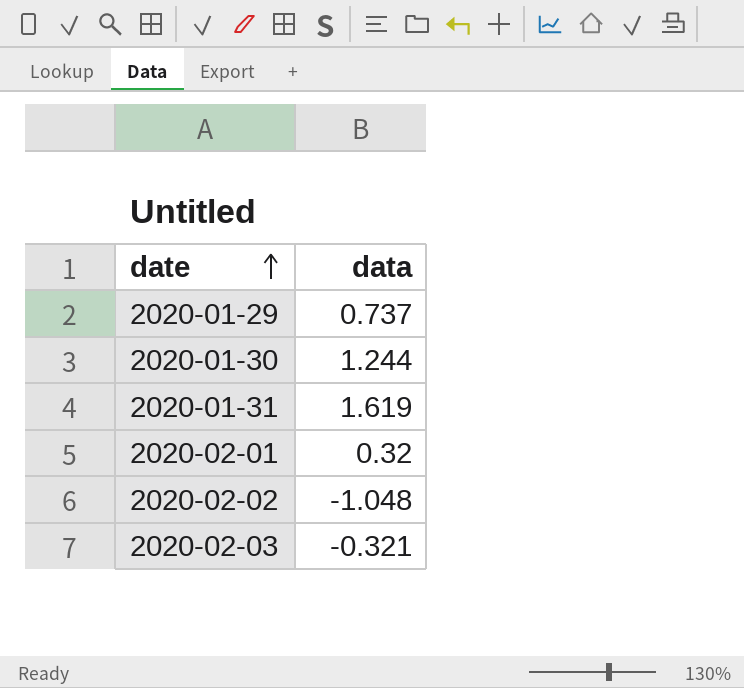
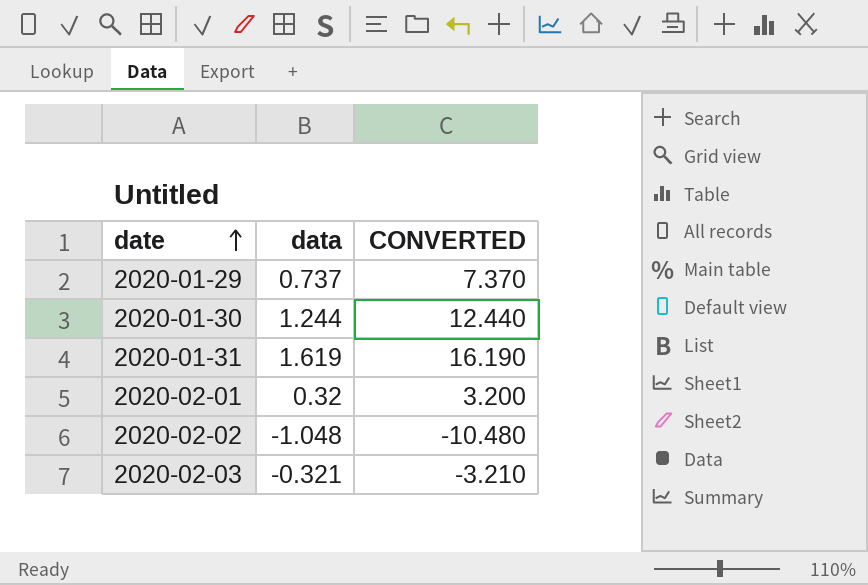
column CONVERTED | formula: none -> [data] * 10

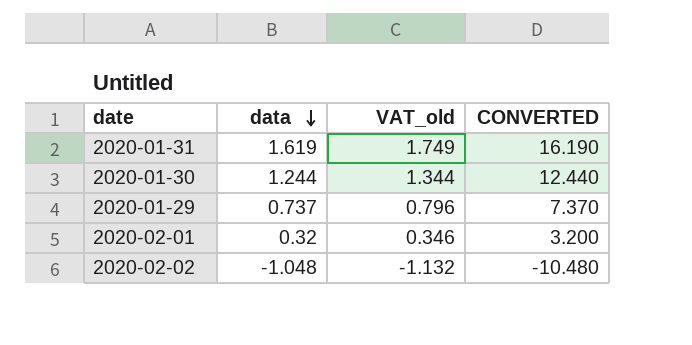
row order: date ascending -> data descending
column VAT_old | formula: none -> [data] * 1.08
row 2020-02-03: -0.321 | -3.210 -> none

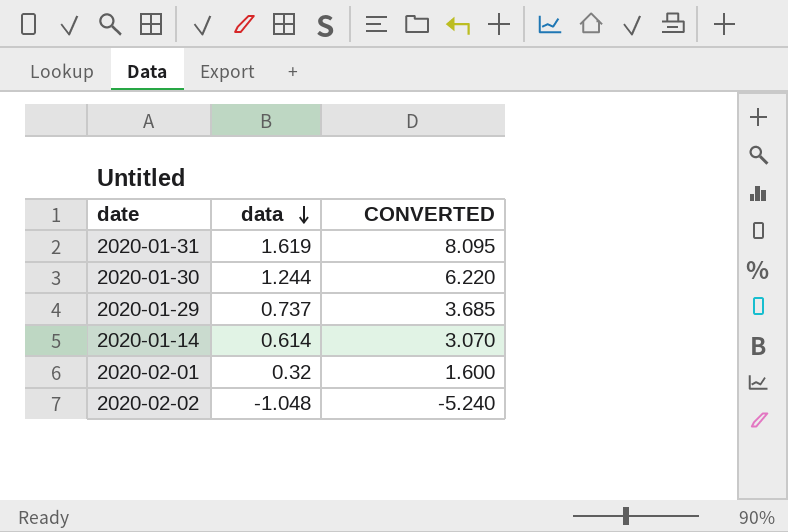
column VAT_old | formula: [data] * 1.08 -> none
column CONVERTED | formula: [data] * 10 -> [data] * 5
row 2020-01-14: none -> 0.614 | 3.070

